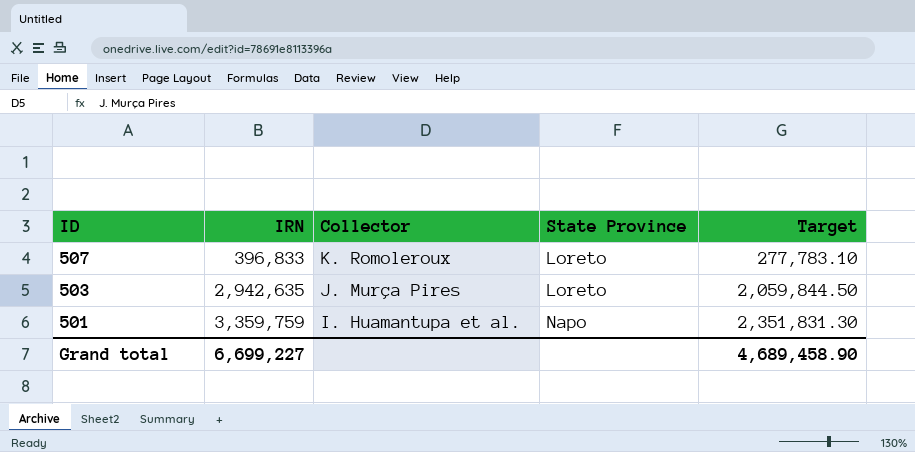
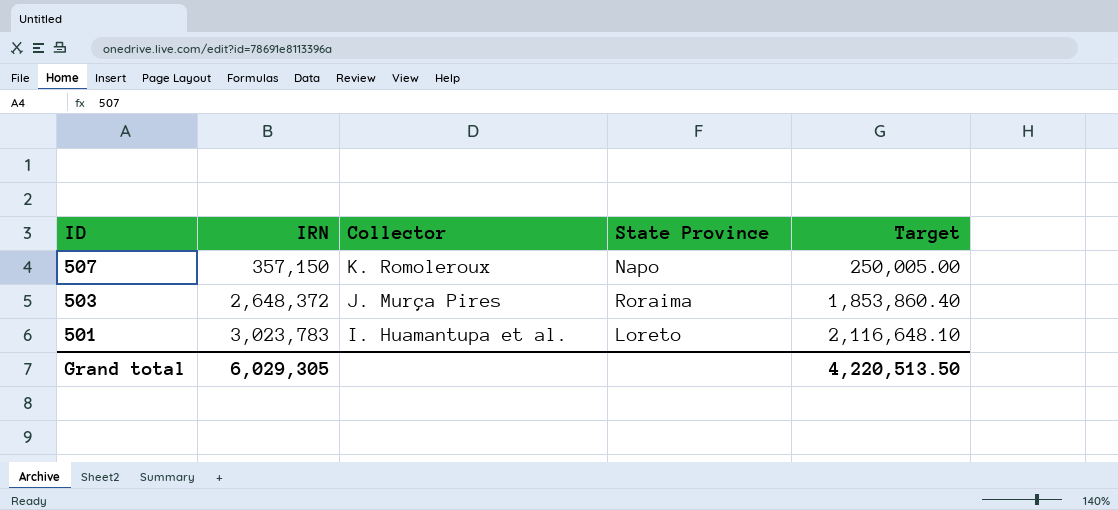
507 | IRN: 396,833 -> 357,150
507 | State Province: Loreto -> Napo
507 | Target: 277,783.10 -> 250,005.00
503 | IRN: 2,942,635 -> 2,648,372
503 | State Province: Loreto -> Roraima
503 | Target: 2,059,844.50 -> 1,853,860.40
501 | IRN: 3,359,759 -> 3,023,783
501 | State Province: Napo -> Loreto
501 | Target: 2,351,831.30 -> 2,116,648.10
Grand total | IRN: 6,699,227 -> 6,029,305
Grand total | Target: 4,689,458.90 -> 4,220,513.50

